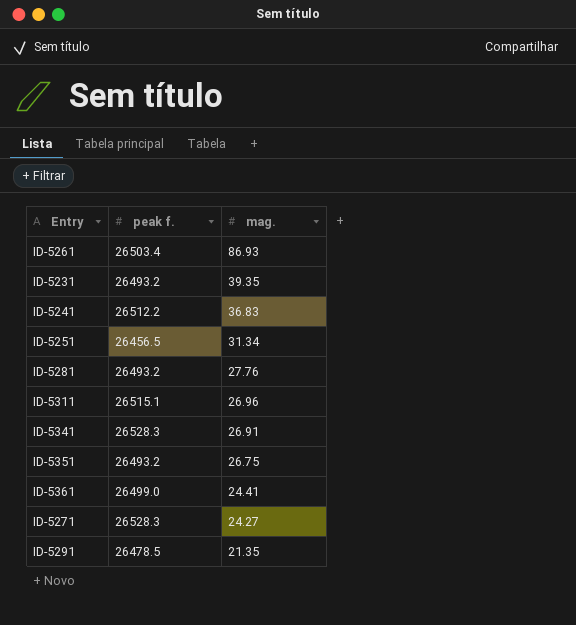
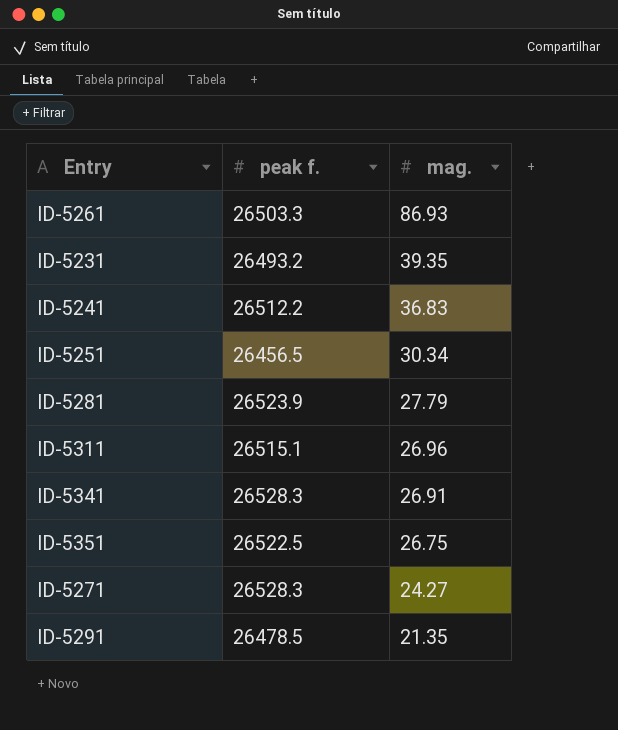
row ID-5361: 26499.0 | 24.41 -> none
ID-5261 | peak f.: 26503.4 -> 26503.3
ID-5251 | mag.: 31.34 -> 30.34
ID-5281 | peak f.: 26493.2 -> 26523.9
ID-5281 | mag.: 27.76 -> 27.79
ID-5351 | peak f.: 26493.2 -> 26522.5

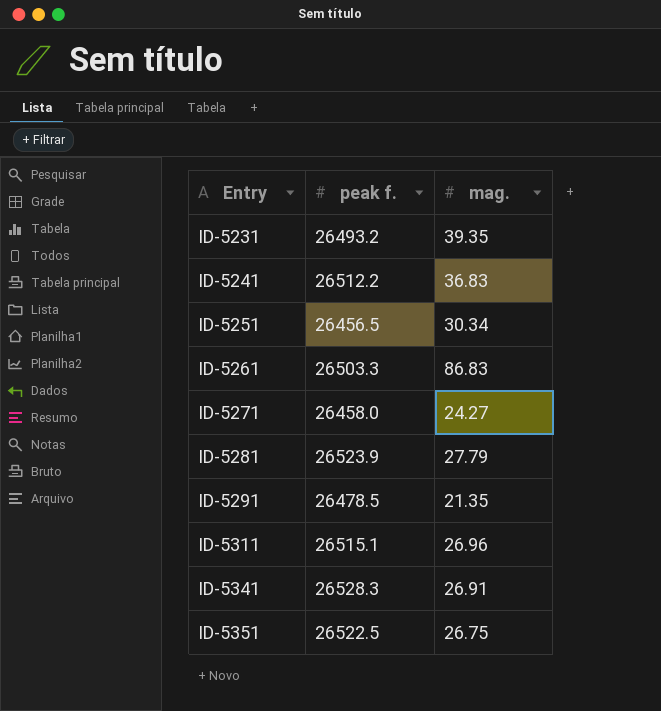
row order: mag. descending -> Entry ascending
ID-5261 | mag.: 86.93 -> 86.83
ID-5271 | peak f.: 26528.3 -> 26458.0

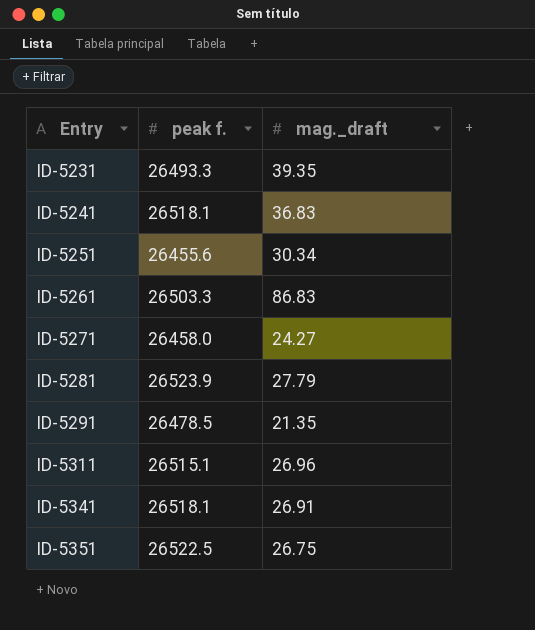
column name: mag. -> mag._draft
ID-5231 | peak f.: 26493.2 -> 26493.3
ID-5241 | peak f.: 26512.2 -> 26518.1
ID-5251 | peak f.: 26456.5 -> 26455.6
ID-5341 | peak f.: 26528.3 -> 26518.1

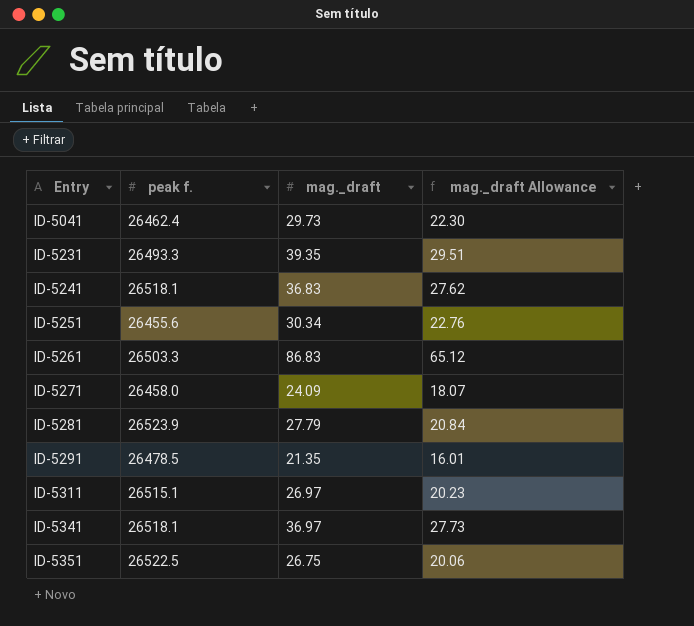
column mag._draft Allowance | formula: none -> [mag._draft] * 0.75
row ID-5041: none -> 26462.4 | 29.73 | 22.30
ID-5271 | mag._draft: 24.27 -> 24.09
ID-5311 | mag._draft: 26.96 -> 26.97
ID-5341 | mag._draft: 26.91 -> 36.97

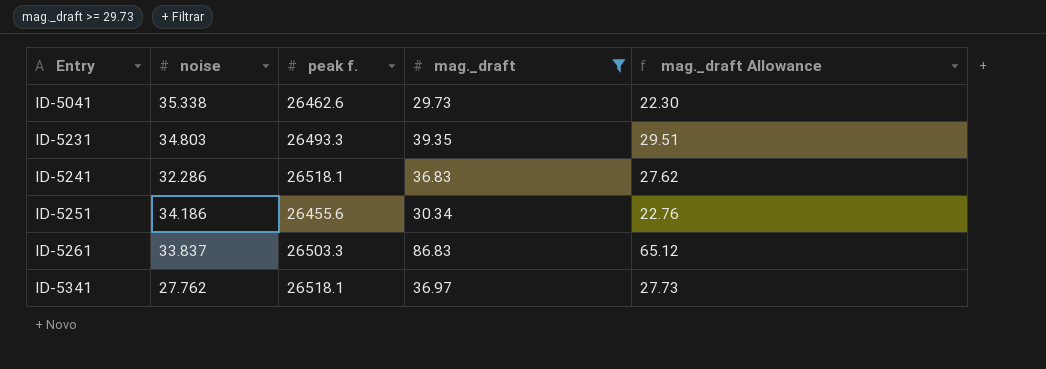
filter: none -> mag._draft >= 29.73
column noise | position: none -> 2
ID-5041 | peak f.: 26462.4 -> 26462.6

